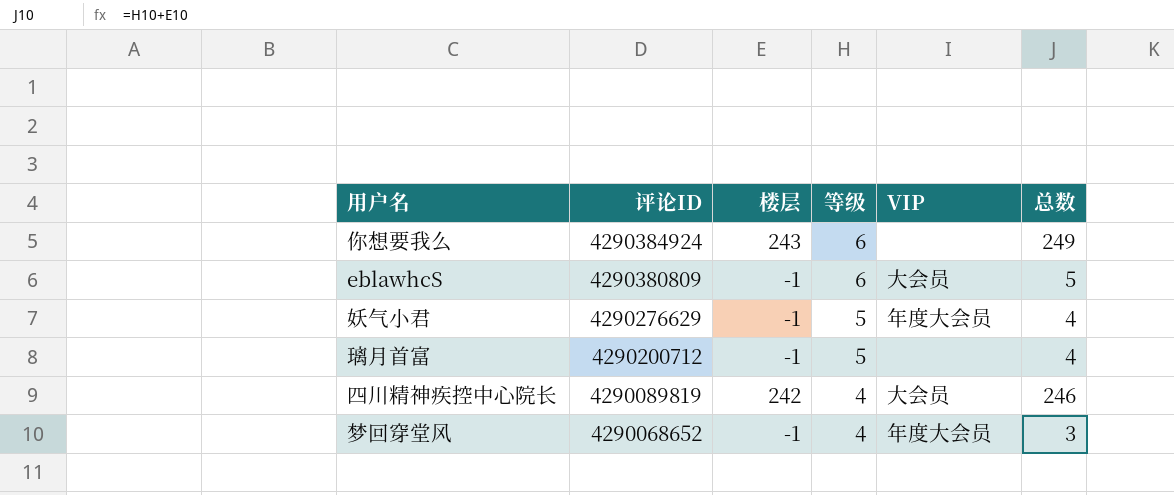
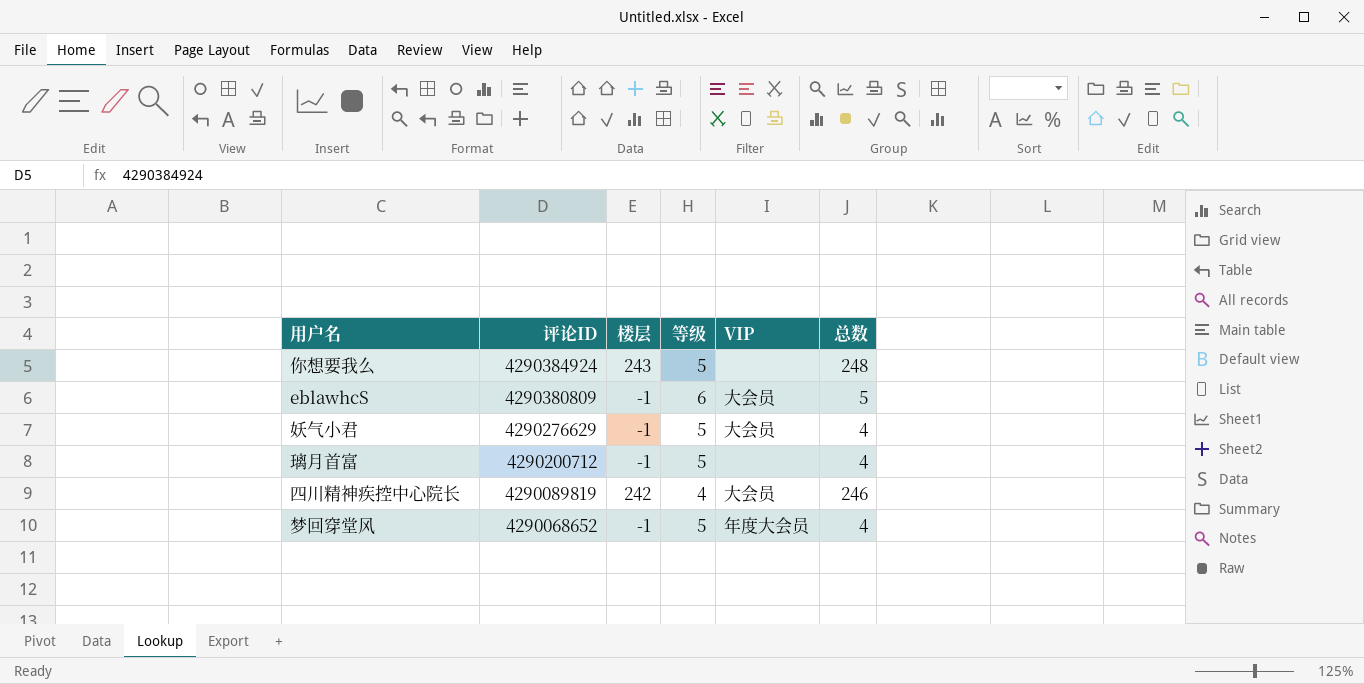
你想要我么 | 等级: 6 -> 5
你想要我么 | 总数: 249 -> 248
妖气小君 | VIP: 年度大会员 -> 大会员
梦回穿堂风 | 等级: 4 -> 5
梦回穿堂风 | 总数: 3 -> 4

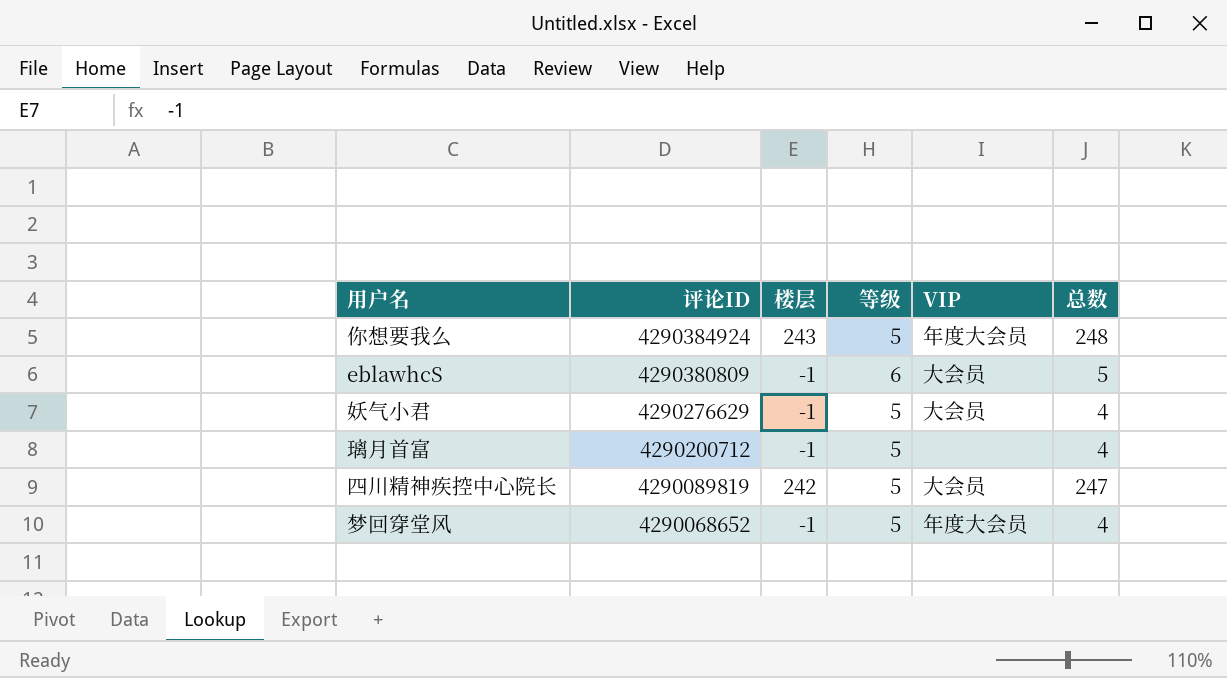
你想要我么 | VIP: none -> 年度大会员
四川精神疾控中心院长 | 等级: 4 -> 5
四川精神疾控中心院长 | 总数: 246 -> 247

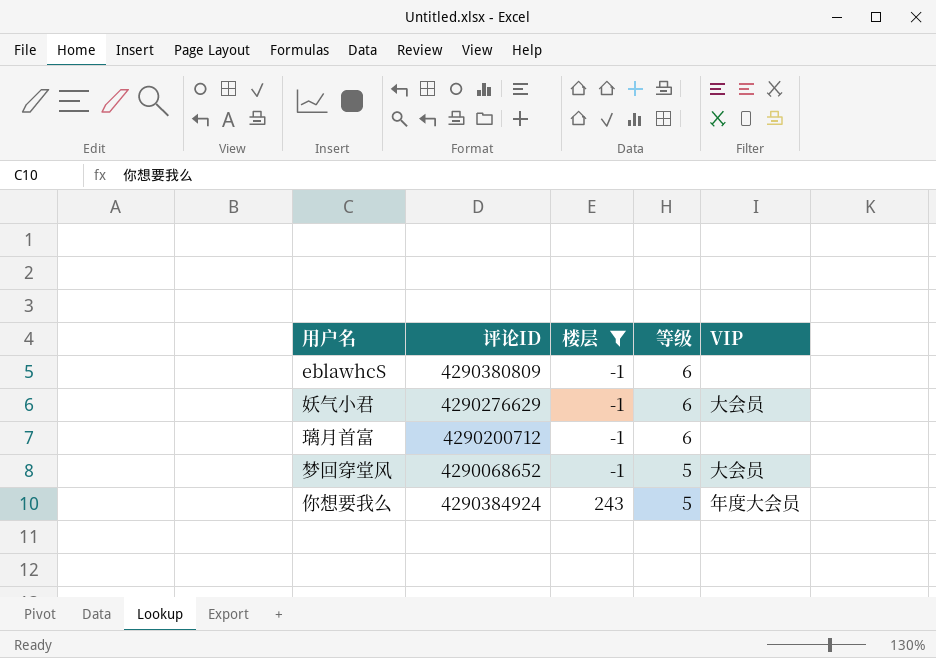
filter: none -> 楼层 != 242
row order: 评论ID descending -> 楼层 ascending
column 总数 | formula: [楼层] + [等级] -> none
eblawhcS | VIP: 大会员 -> none
妖气小君 | 等级: 5 -> 6
璃月首富 | 等级: 5 -> 6
梦回穿堂风 | VIP: 年度大会员 -> 大会员

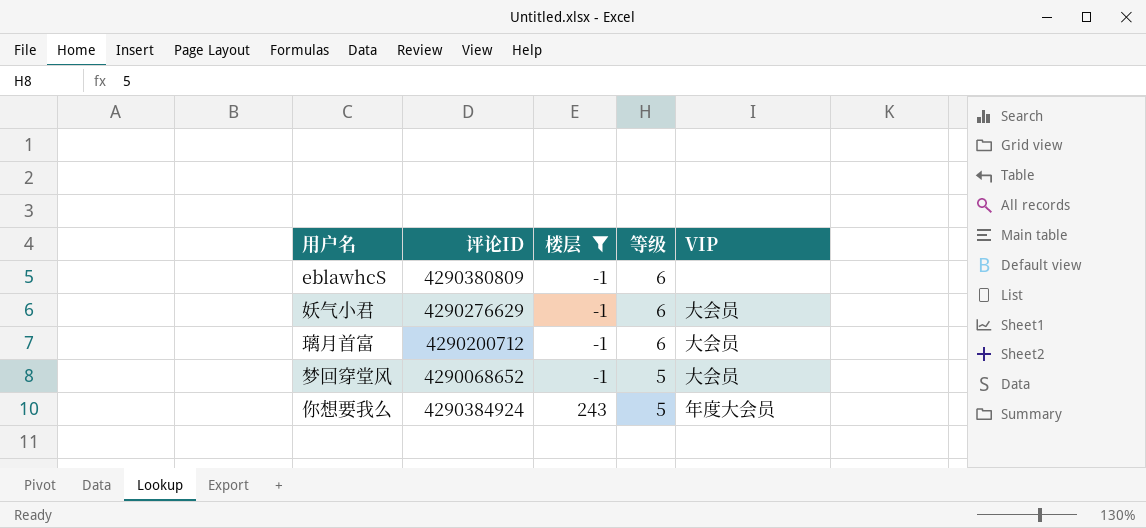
璃月首富 | VIP: none -> 大会员

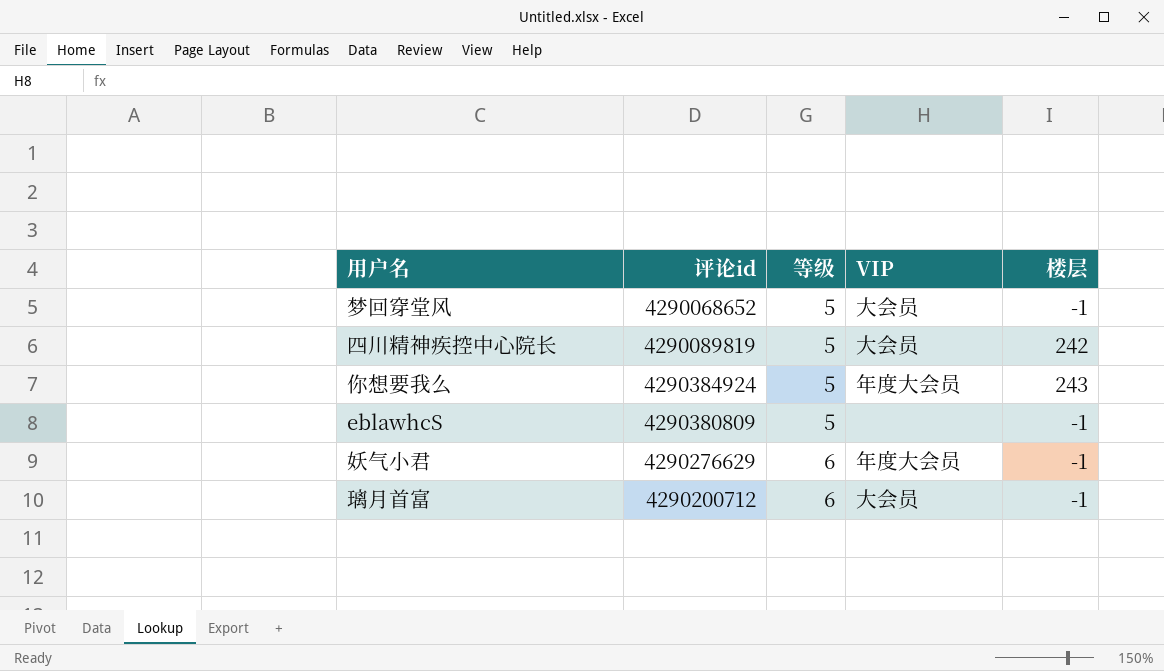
filter: 楼层 != 242 -> none
row order: 楼层 ascending -> 等级 ascending
column name: 评论ID -> 评论id
column 楼层 | position: 3 -> 5
eblawhcS | 等级: 6 -> 5
妖气小君 | VIP: 大会员 -> 年度大会员

